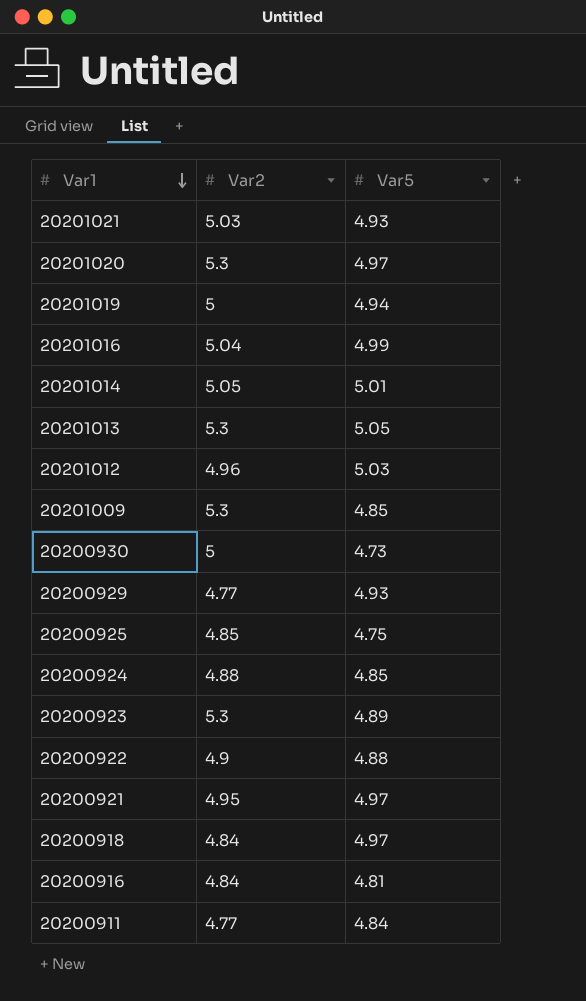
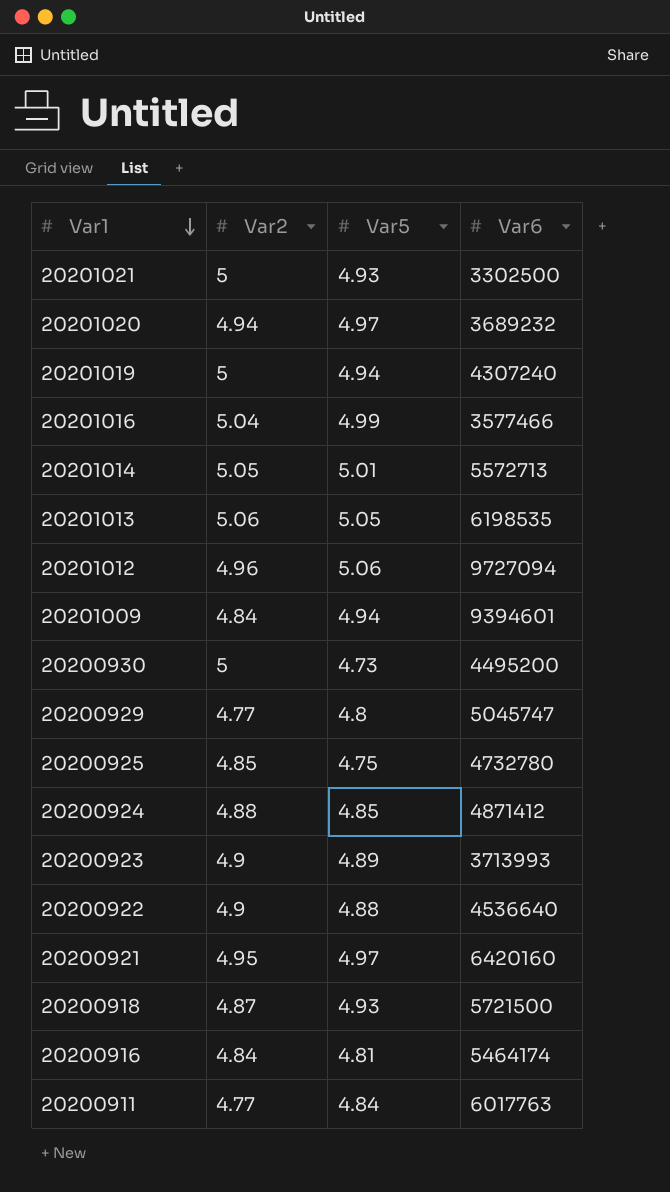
column Var6 | position: none -> 4
20201021 | Var2: 5.03 -> 5
20201020 | Var2: 5.3 -> 4.94
20201013 | Var2: 5.3 -> 5.06
20201012 | Var5: 5.03 -> 5.06
20201009 | Var2: 5.3 -> 4.84
20201009 | Var5: 4.85 -> 4.94
20200929 | Var5: 4.93 -> 4.8
20200923 | Var2: 5.3 -> 4.9
20200918 | Var2: 4.84 -> 4.87
20200918 | Var5: 4.97 -> 4.93

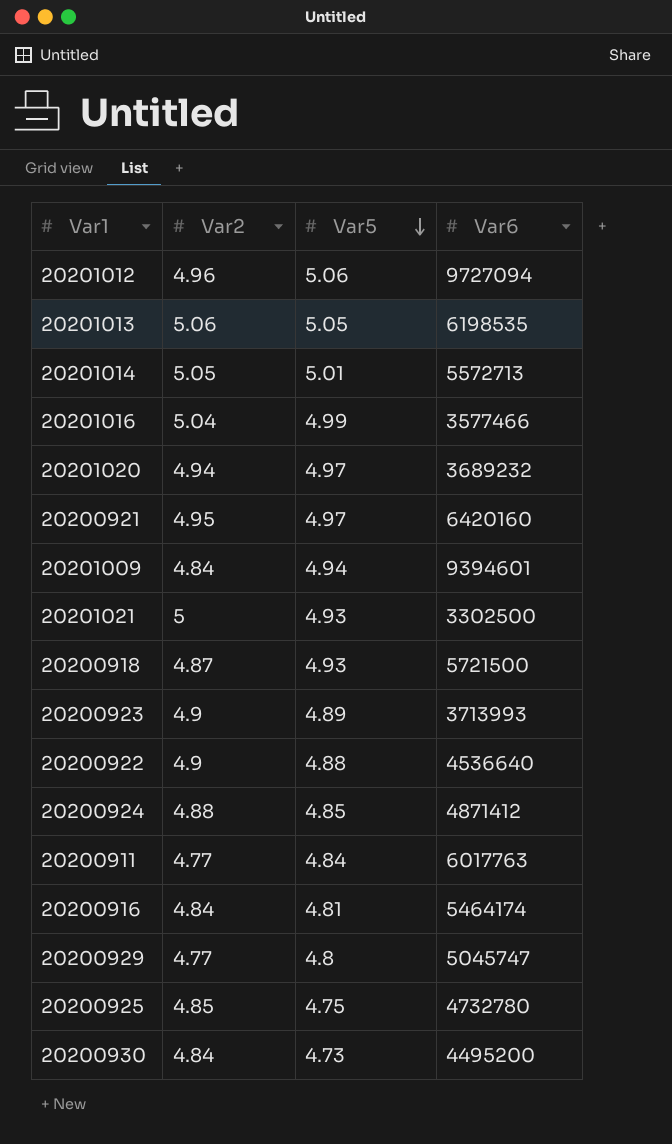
row order: Var1 descending -> Var5 descending
row 20201019: 5 | 4.94 | 4307240 -> none
20200930 | Var2: 5 -> 4.84

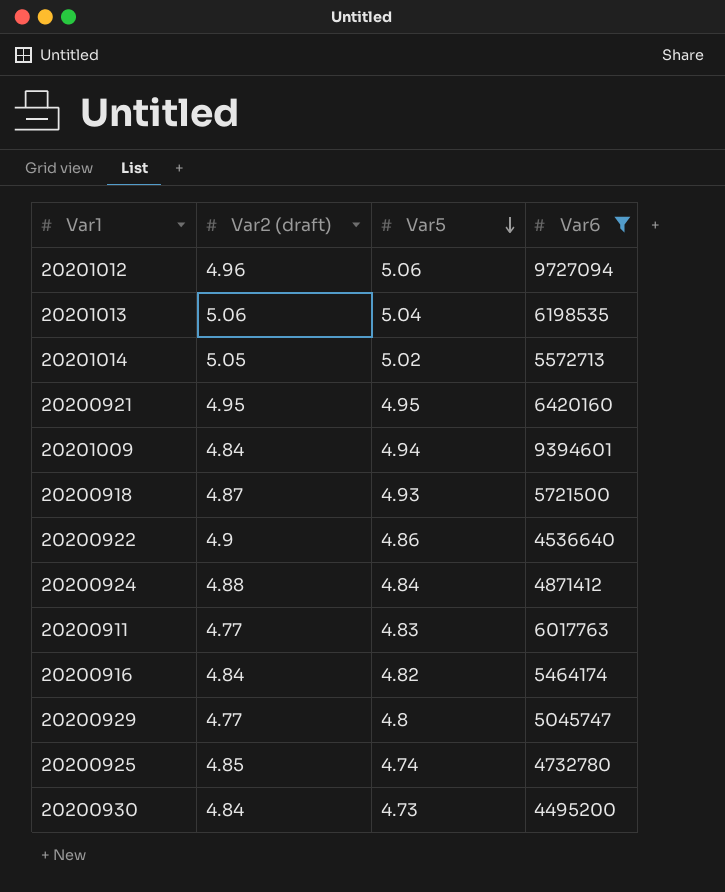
filter: none -> Var6 >= 4495200
column name: Var2 -> Var2 (draft)
20201013 | Var5: 5.05 -> 5.04
20201014 | Var5: 5.01 -> 5.02
20200921 | Var5: 4.97 -> 4.95
20200922 | Var5: 4.88 -> 4.86
20200924 | Var5: 4.85 -> 4.84
20200911 | Var5: 4.84 -> 4.83
20200916 | Var5: 4.81 -> 4.82
20200925 | Var5: 4.75 -> 4.74

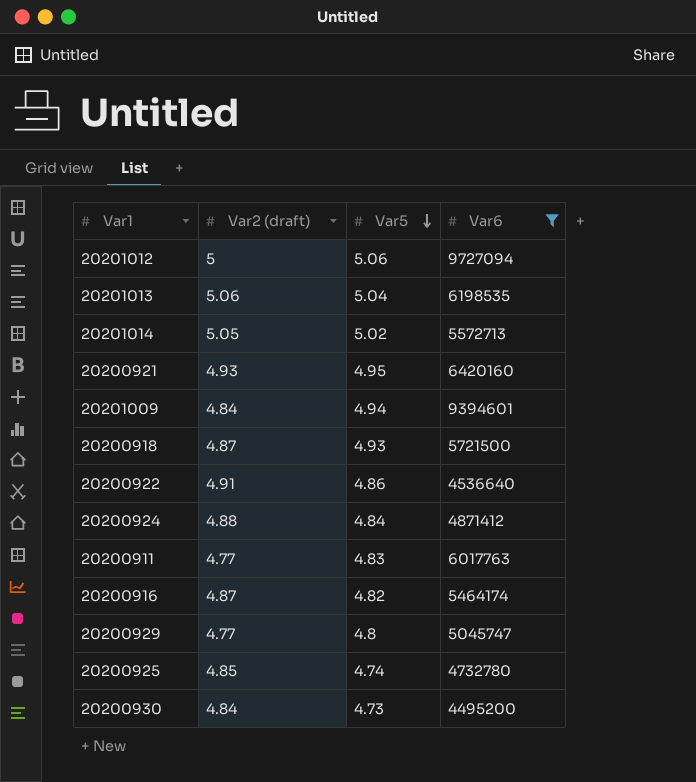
20201012 | Var2 (draft): 4.96 -> 5
20200921 | Var2 (draft): 4.95 -> 4.93
20200922 | Var2 (draft): 4.9 -> 4.91
20200916 | Var2 (draft): 4.84 -> 4.87

